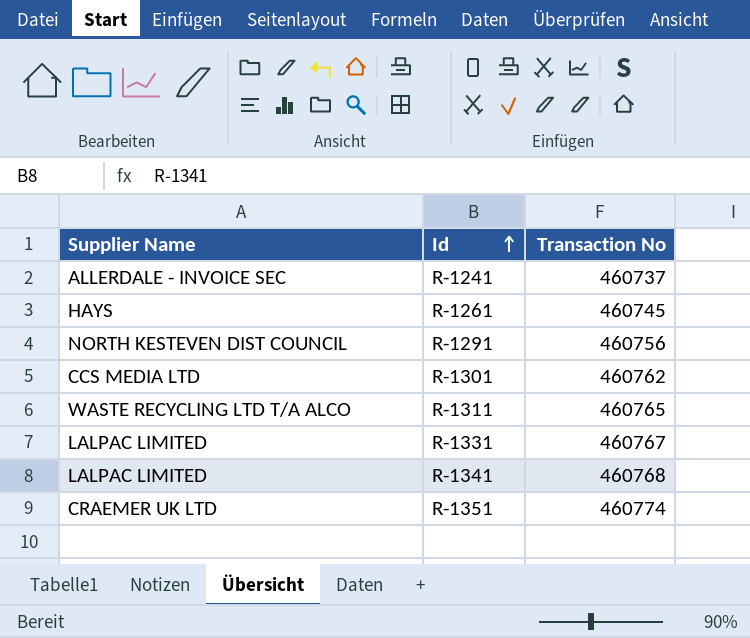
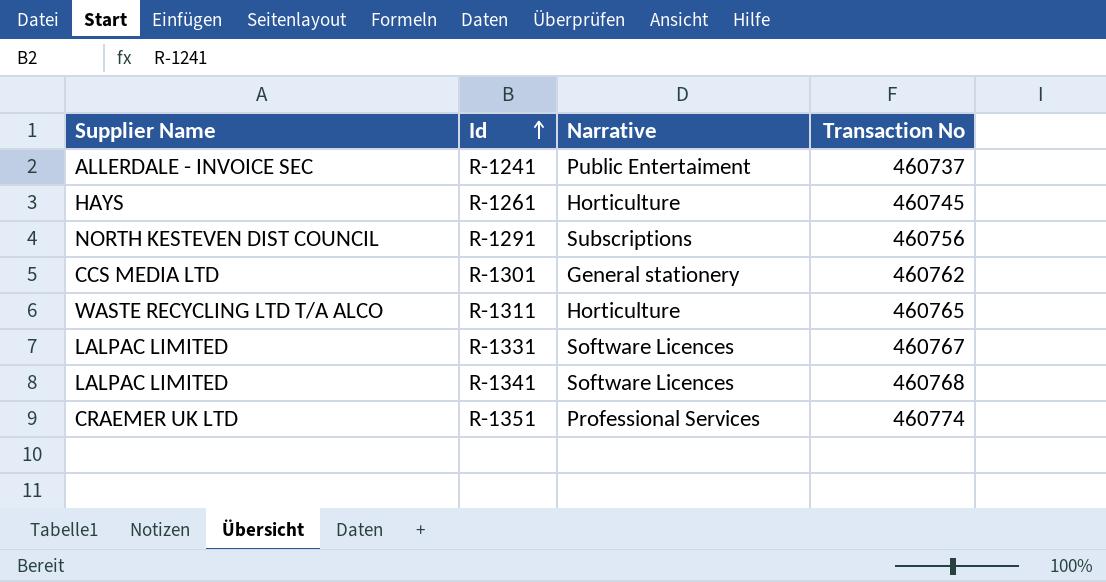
column Narrative | position: none -> 3

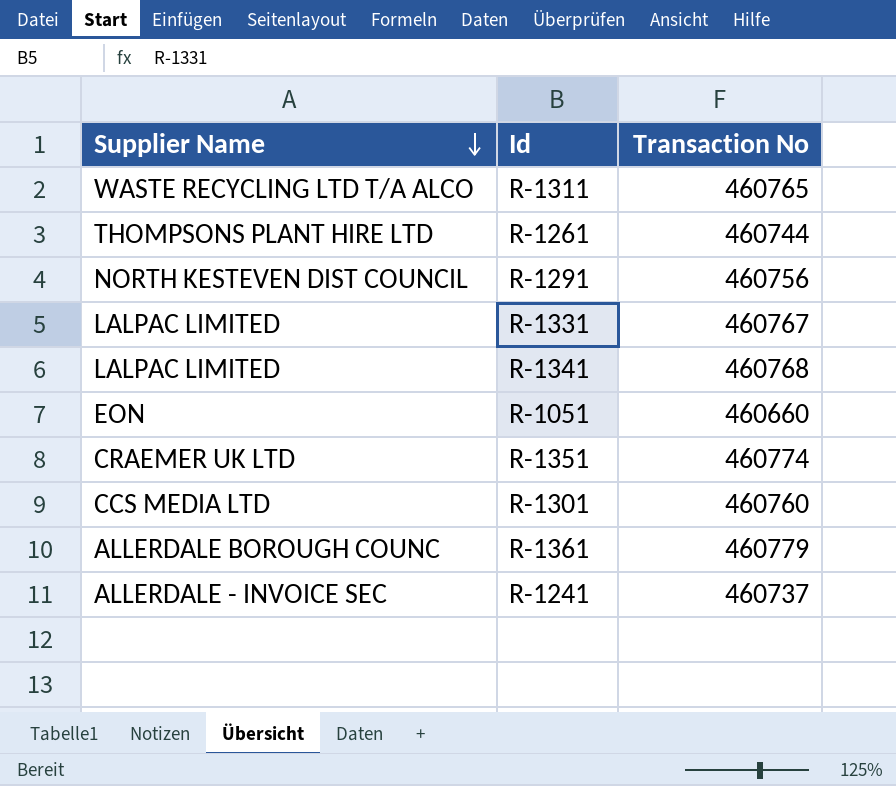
row order: Id ascending -> Supplier Name descending
column Narrative | position: 3 -> none
R-1261 | Supplier Name: HAYS -> THOMPSONS PLANT HIRE LTD
R-1261 | Transaction No: 460745 -> 460744
row R-1051: none -> EON | 460660
R-1301 | Transaction No: 460762 -> 460760
row R-1361: none -> ALLERDALE BOROUGH COUNC | 460779

